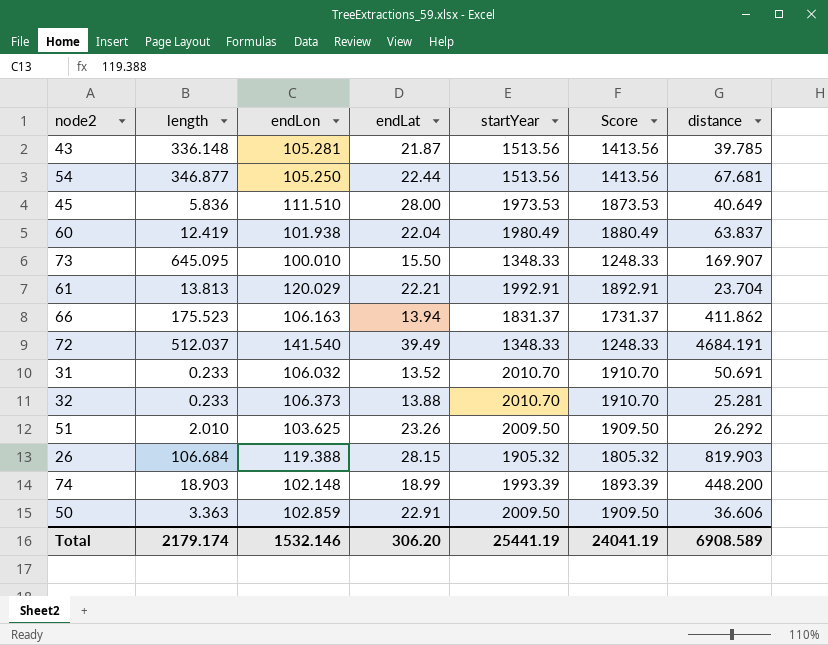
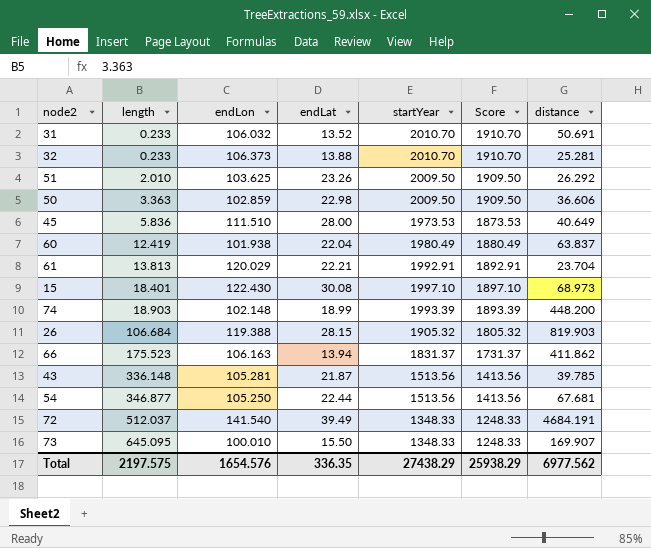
row order: none -> length ascending
50 | endLat: 22.91 -> 22.98
row 15: none -> 18.401 | 122.430 | 30.08 | 1997.10 | 1897.10 | 68.973
Total | length: 2179.174 -> 2197.575
Total | endLon: 1532.146 -> 1654.576
Total | endLat: 306.20 -> 336.35
Total | startYear: 25441.19 -> 27438.29
Total | Score: 24041.19 -> 25938.29
Total | distance: 6908.589 -> 6977.562

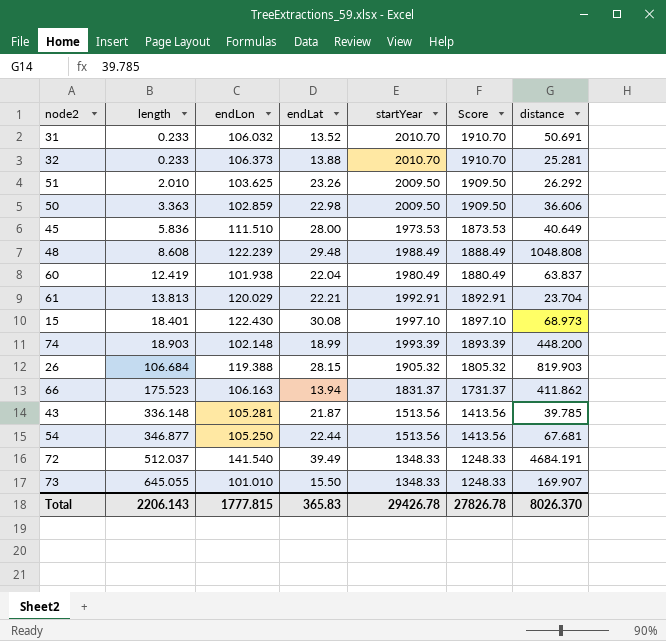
row 48: none -> 8.608 | 122.239 | 29.48 | 1988.49 | 1888.49 | 1048.808
73 | length: 645.095 -> 645.055
73 | endLon: 100.010 -> 101.010
Total | length: 2197.575 -> 2206.143
Total | endLon: 1654.576 -> 1777.815
Total | endLat: 336.35 -> 365.83
Total | startYear: 27438.29 -> 29426.78
Total | Score: 25938.29 -> 27826.78
Total | distance: 6977.562 -> 8026.370

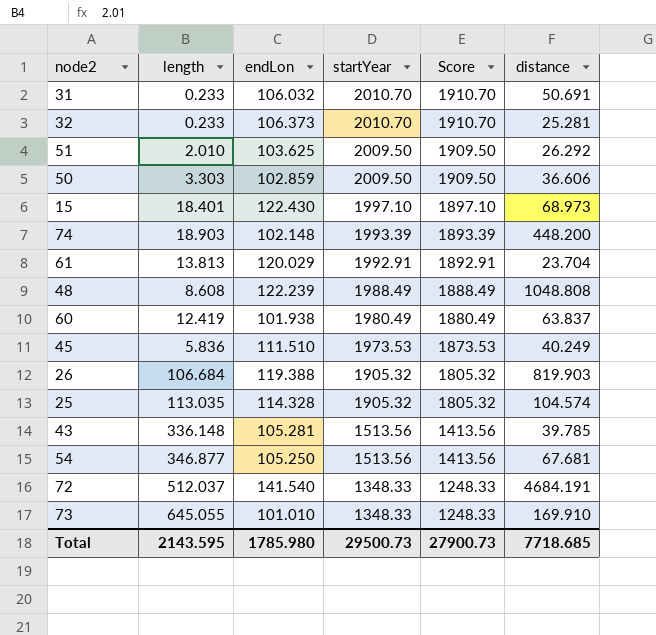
row order: length ascending -> startYear descending
column endLat | position: 4 -> none
row 66: 175.523 | 106.163 | 13.94 | 1831.37 | 1731.37 | 411.862 -> none
50 | length: 3.363 -> 3.303
45 | distance: 40.649 -> 40.249
row 25: none -> 113.035 | 114.328 | 1905.32 | 1805.32 | 104.574
73 | distance: 169.907 -> 169.910
Total | length: 2206.143 -> 2143.595
Total | endLon: 1777.815 -> 1785.980
Total | startYear: 29426.78 -> 29500.73
Total | Score: 27826.78 -> 27900.73
Total | distance: 8026.370 -> 7718.685

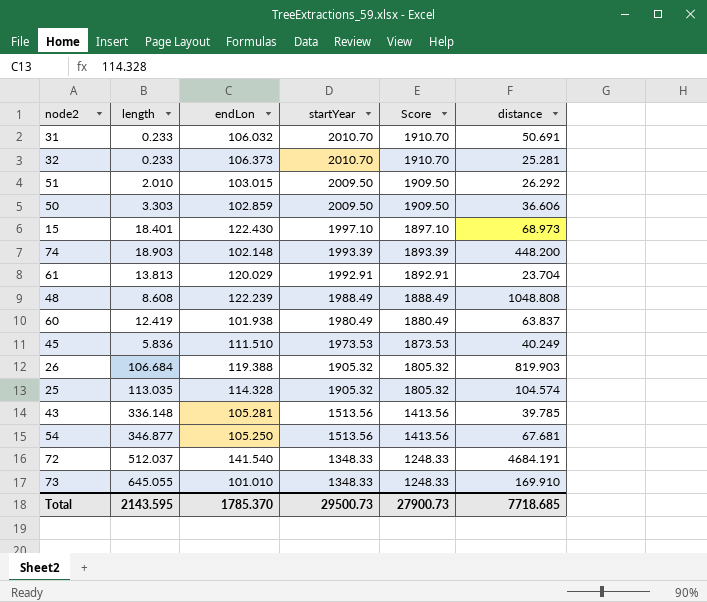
51 | endLon: 103.625 -> 103.015
Total | endLon: 1785.980 -> 1785.370

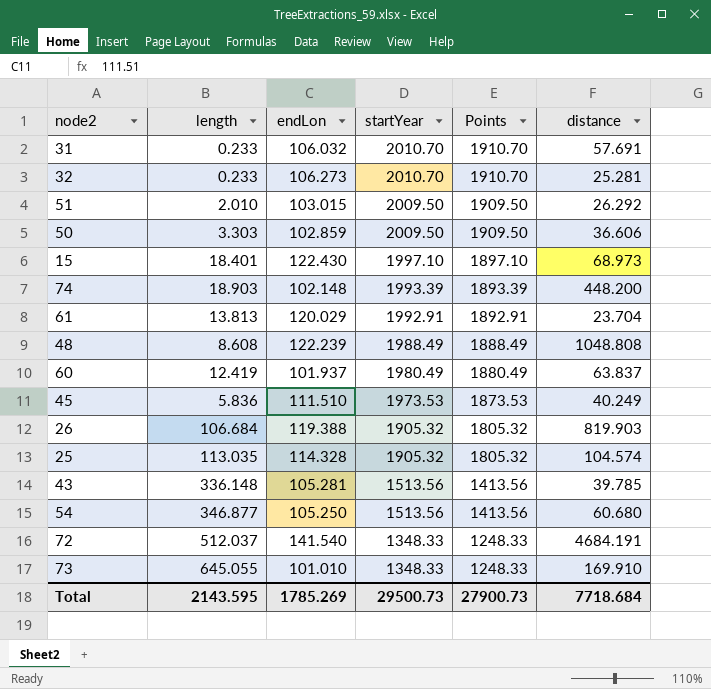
column name: Score -> Points
31 | distance: 50.691 -> 57.691
32 | endLon: 106.373 -> 106.273
60 | endLon: 101.938 -> 101.937
54 | distance: 67.681 -> 60.680
Total | endLon: 1785.370 -> 1785.269
Total | distance: 7718.685 -> 7718.684

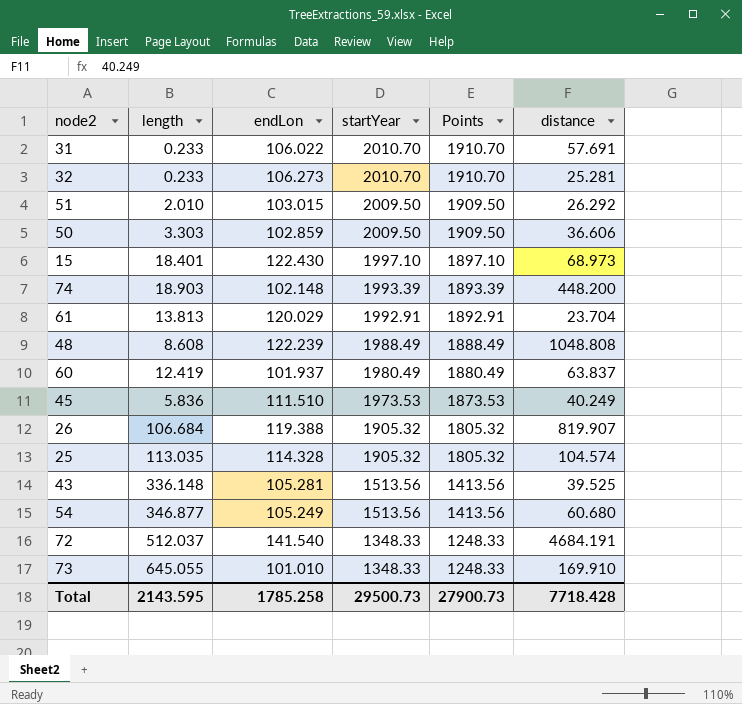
31 | endLon: 106.032 -> 106.022
26 | distance: 819.903 -> 819.907
43 | distance: 39.785 -> 39.525
54 | endLon: 105.250 -> 105.249
Total | endLon: 1785.269 -> 1785.258
Total | distance: 7718.684 -> 7718.428

